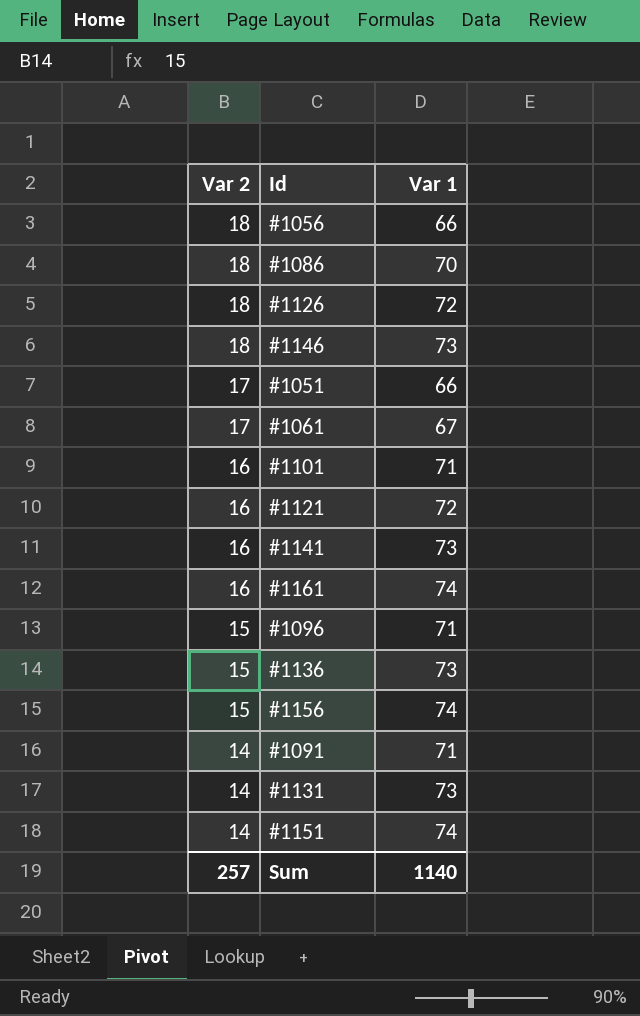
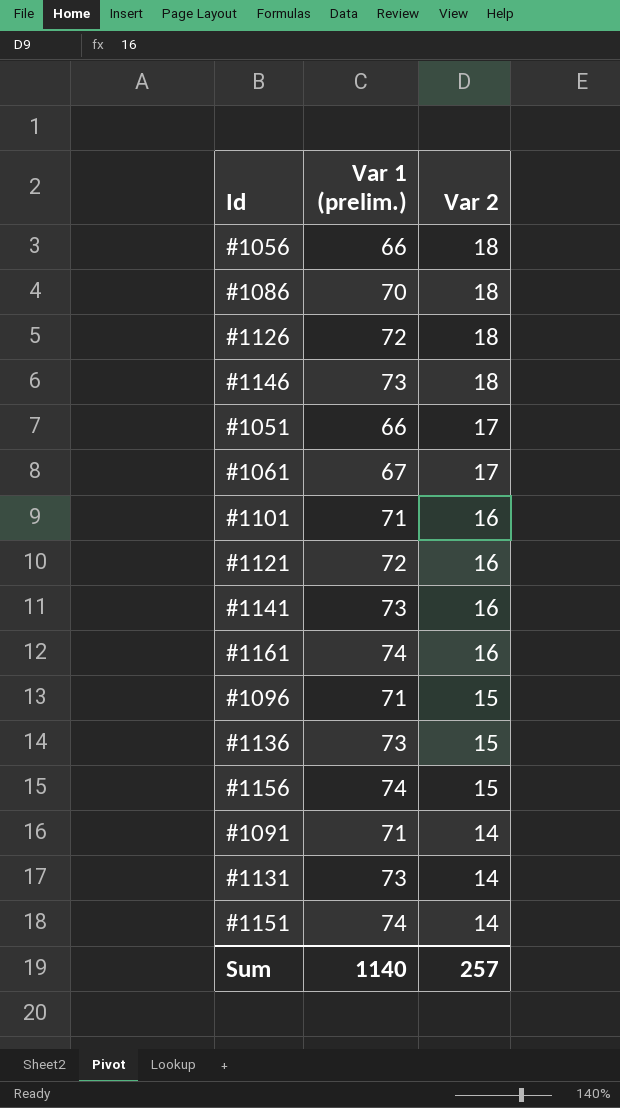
column name: Var 1 -> Var 1 (prelim.)
column Var 2 | position: 1 -> 3

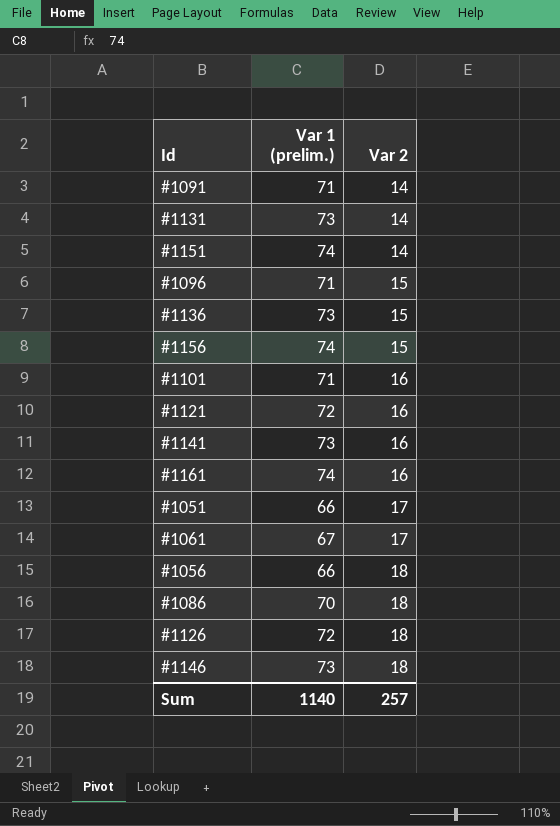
row order: Var 2 descending -> Var 2 ascending

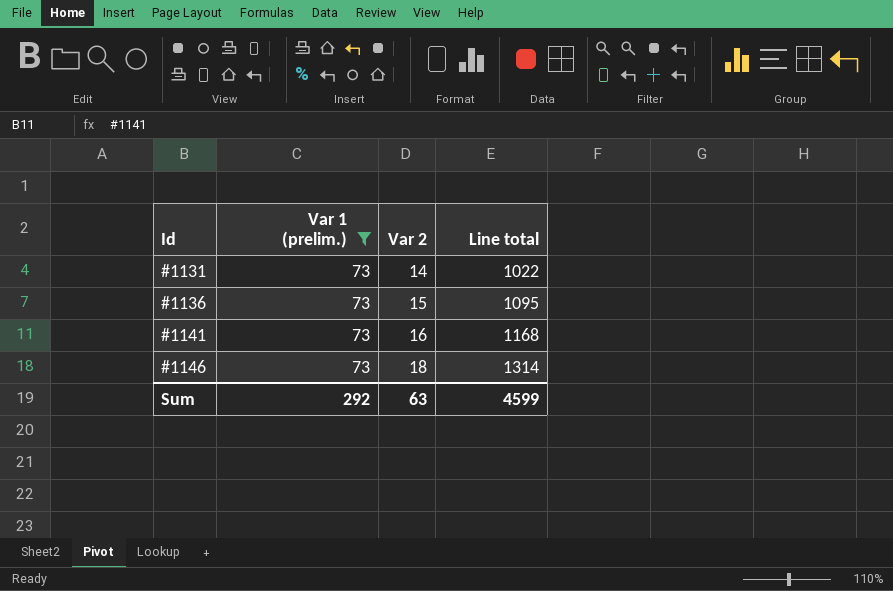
filter: none -> Var 1 (prelim.) = 73
column Line total | formula: none -> [Var 1 (prelim.)] * [Var 2]
Sum | Var 1 (prelim.): 1140 -> 292
Sum | Var 2: 257 -> 63

